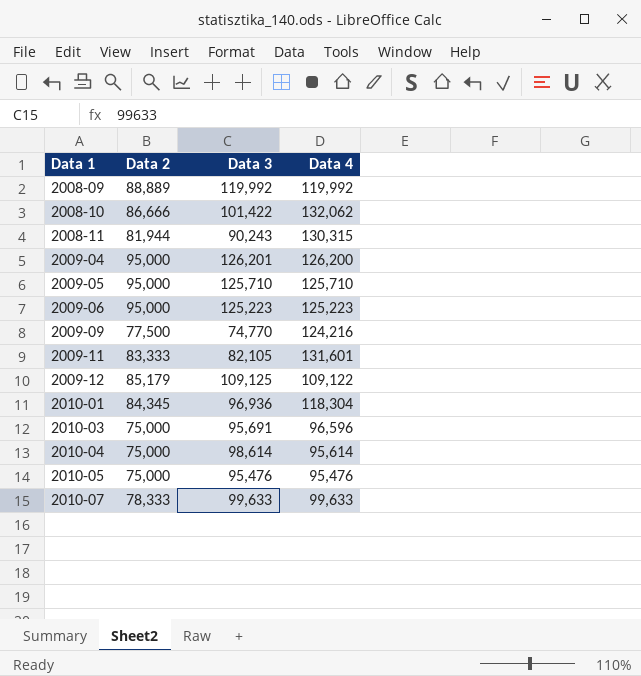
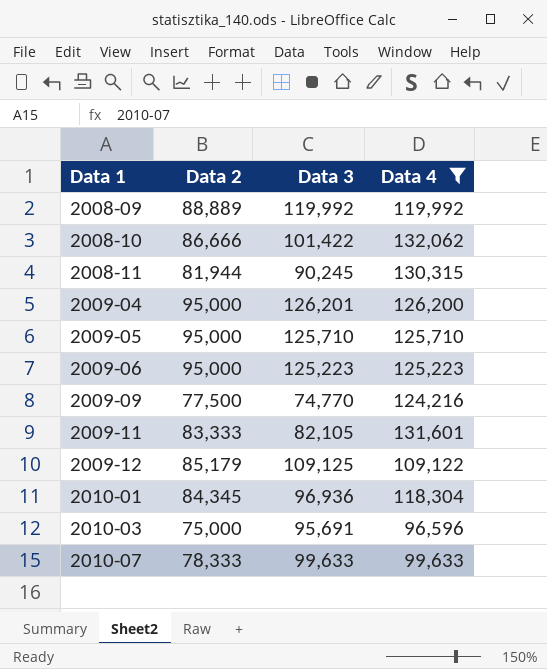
filter: none -> Data 4 >= 96,596
2008-11 | Data 3: 90,243 -> 90,245

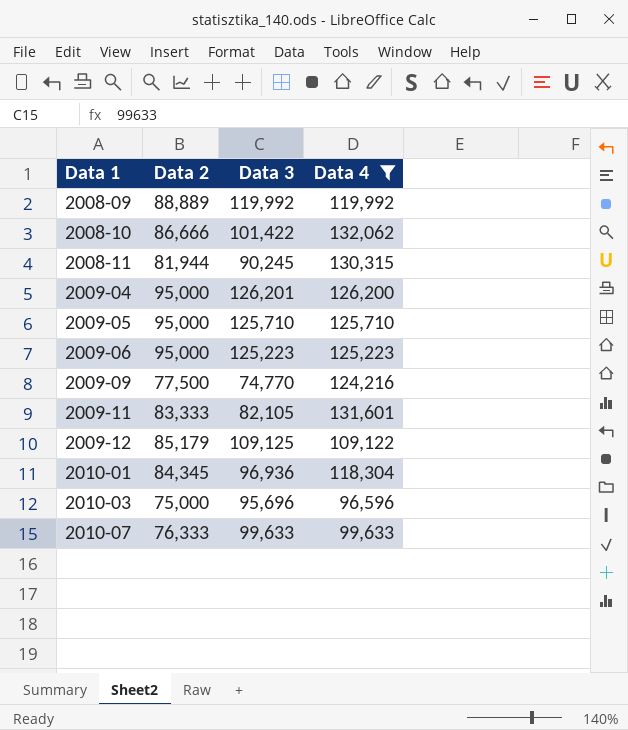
2010-03 | Data 3: 95,691 -> 95,696
2010-07 | Data 2: 78,333 -> 76,333

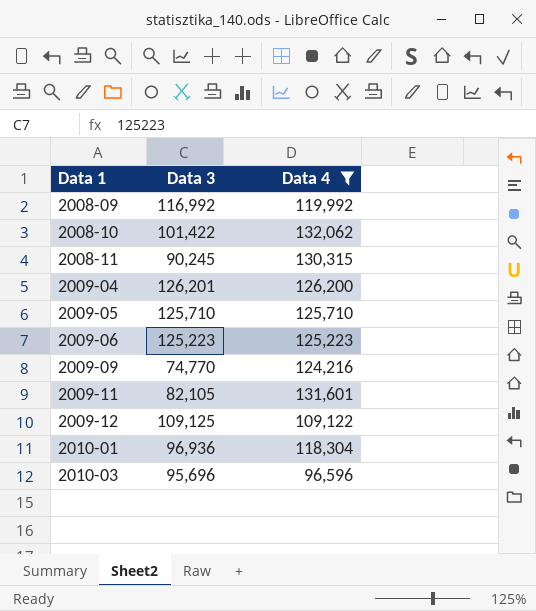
column Data 2 | position: 2 -> none
row 2010-07: 76,333 | 99,633 | 99,633 -> none
2008-09 | Data 3: 119,992 -> 116,992

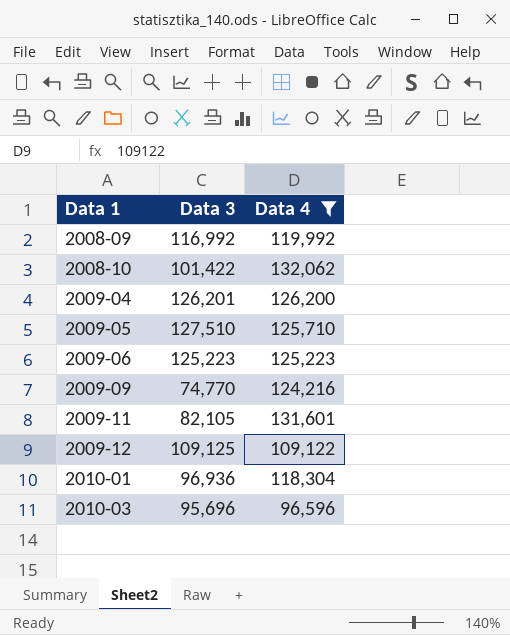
row 2008-11: 90,245 | 130,315 -> none
2009-05 | Data 3: 125,710 -> 127,510

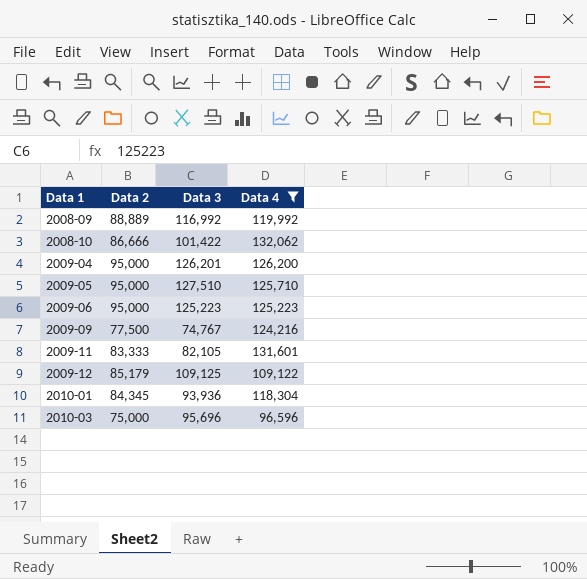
column Data 2 | position: none -> 2
2009-09 | Data 3: 74,770 -> 74,767
2010-01 | Data 3: 96,936 -> 93,936

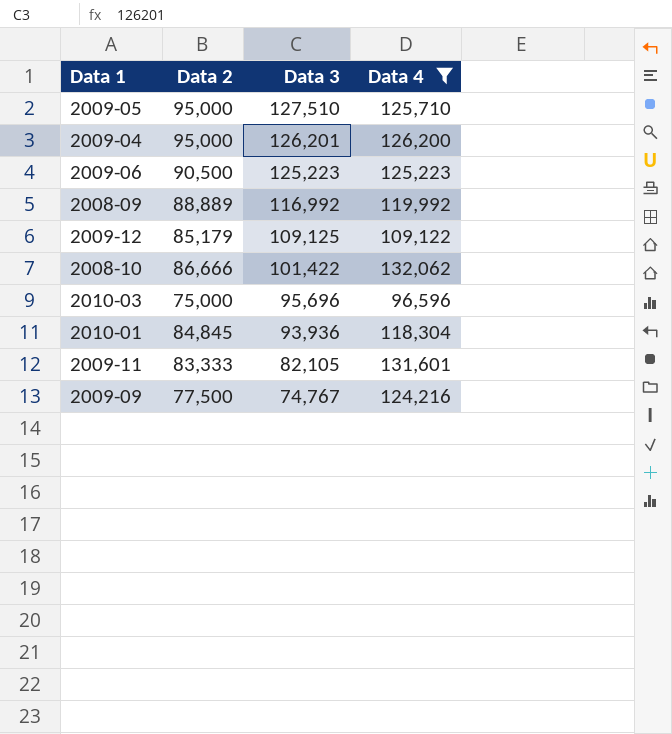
row order: Data 1 ascending -> Data 3 descending
2009-06 | Data 2: 95,000 -> 90,500
2010-01 | Data 2: 84,345 -> 84,845

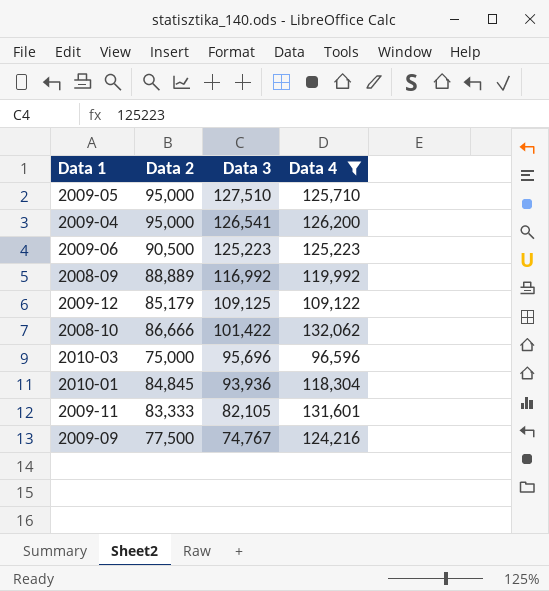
2009-04 | Data 3: 126,201 -> 126,541

